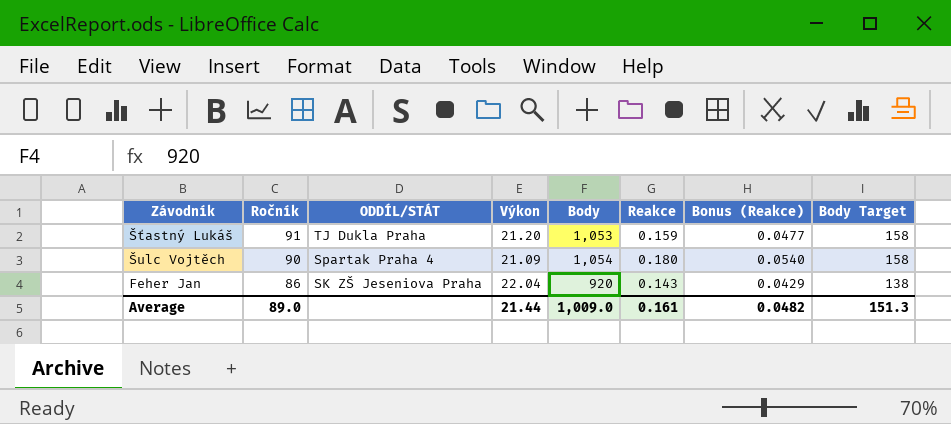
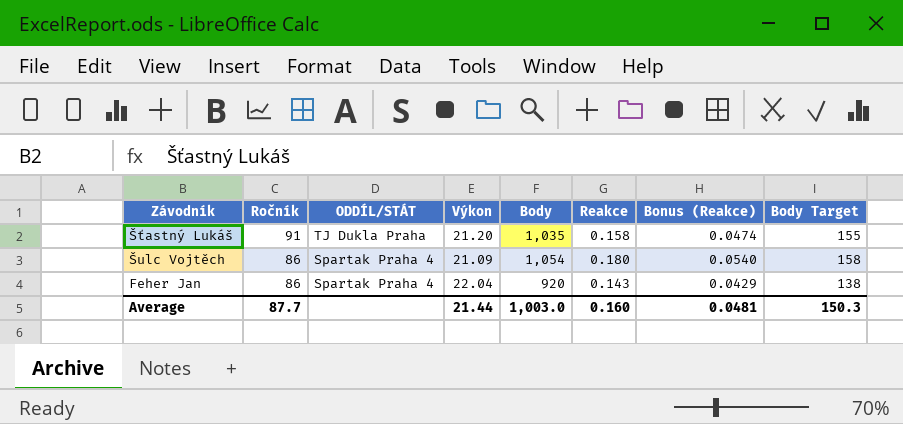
Šťastný Lukáš | Body: 1,053 -> 1,035
Šťastný Lukáš | Reakce: 0.159 -> 0.158
Šťastný Lukáš | Bonus (Reakce): 0.0477 -> 0.0474
Šťastný Lukáš | Body Target: 158 -> 155
Šulc Vojtěch | Ročník: 90 -> 86
Feher Jan | ODDÍL/STÁT: SK ZŠ Jeseniova Praha -> Spartak Praha 4
Average | Ročník: 89.0 -> 87.7
Average | Body: 1,009.0 -> 1,003.0
Average | Reakce: 0.161 -> 0.160
Average | Bonus (Reakce): 0.0482 -> 0.0481
Average | Body Target: 151.3 -> 150.3

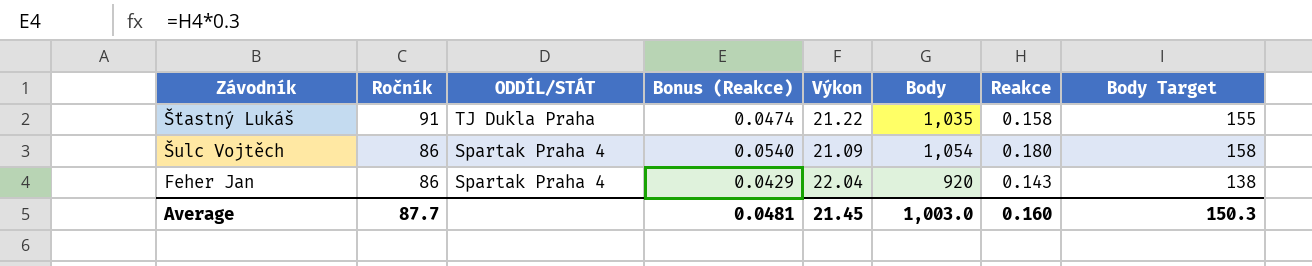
column Bonus (Reakce) | position: 7 -> 4
Šťastný Lukáš | Výkon: 21.20 -> 21.22
Average | Výkon: 21.44 -> 21.45

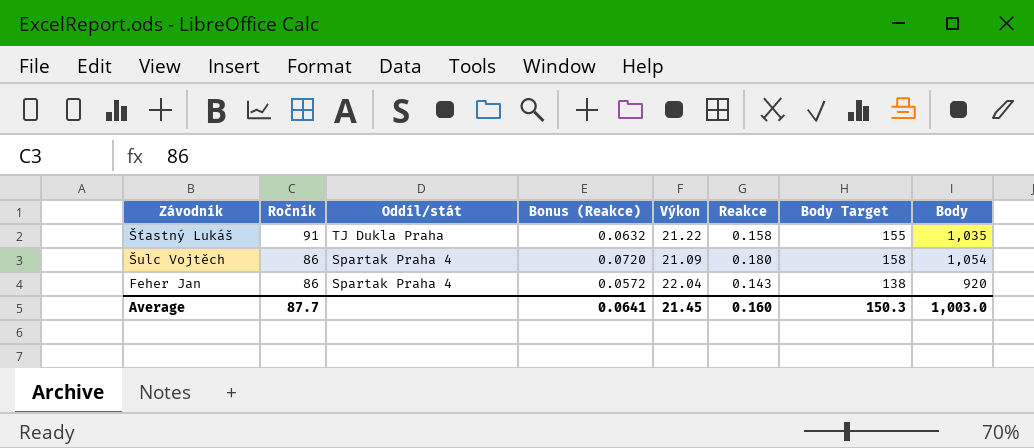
column name: ODDÍL/STÁT -> Oddíl/stát
column Bonus (Reakce) | formula: [Reakce] * 0.3 -> [Reakce] * 0.4
column Body | position: 6 -> 8
Average | Bonus (Reakce): 0.0481 -> 0.0641

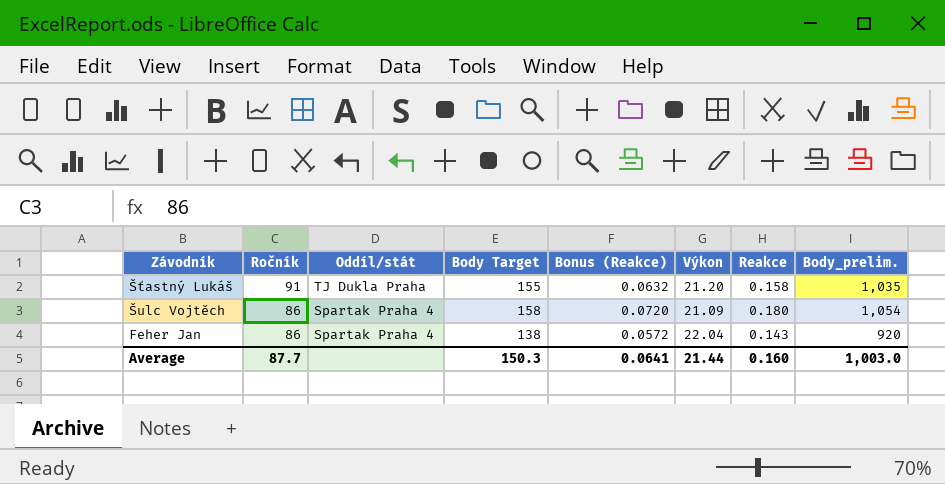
column Body Target | position: 7 -> 4
column name: Body -> Body_prelim.
Šťastný Lukáš | Výkon: 21.22 -> 21.20
Average | Výkon: 21.45 -> 21.44

